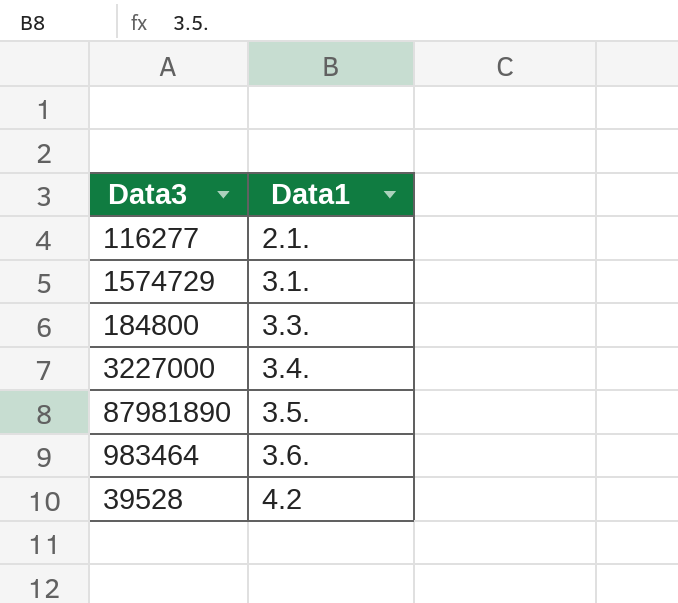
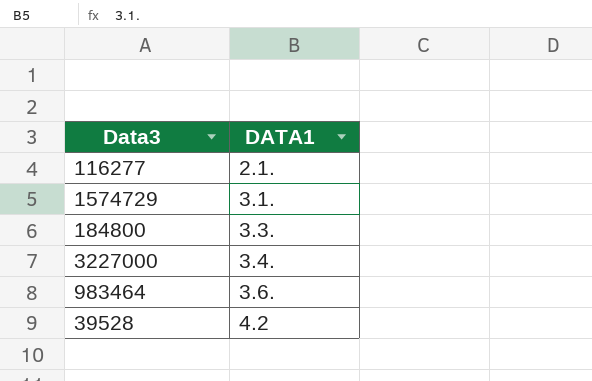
column name: Data1 -> DATA1
row 87981890: 3.5. -> none

